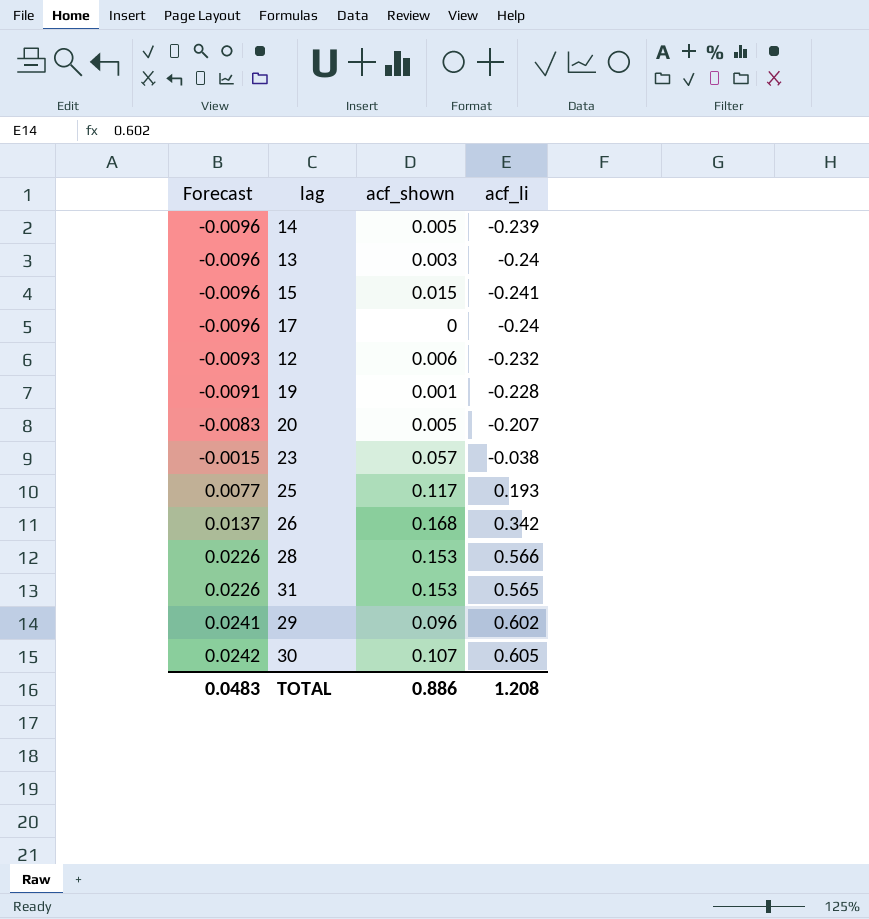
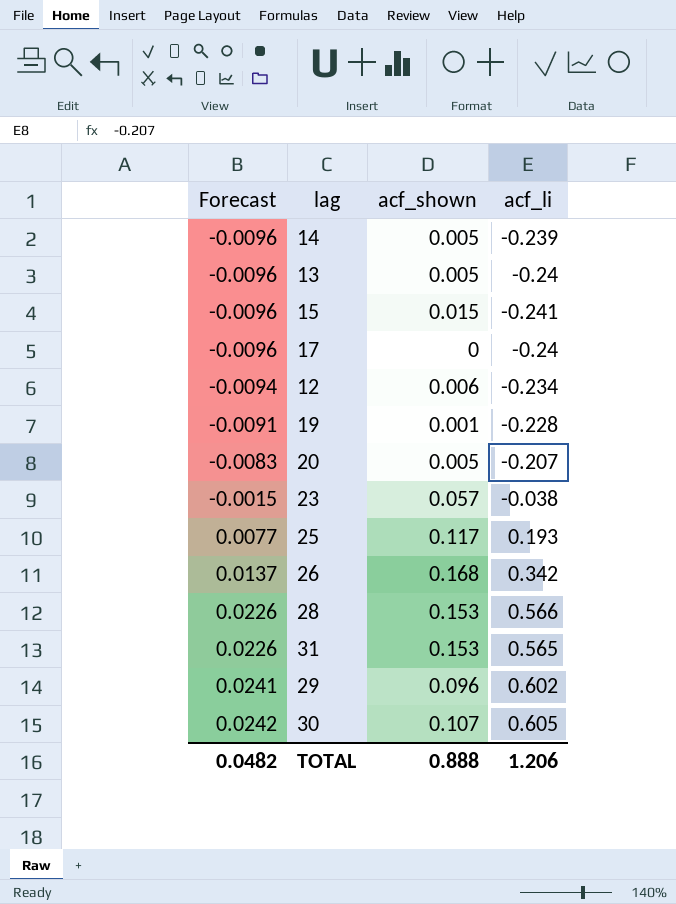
13 | acf_shown: 0.003 -> 0.005
12 | Forecast: -0.0093 -> -0.0094
12 | acf_li: -0.232 -> -0.234
TOTAL | Forecast: 0.0483 -> 0.0482
TOTAL | acf_shown: 0.886 -> 0.888
TOTAL | acf_li: 1.208 -> 1.206

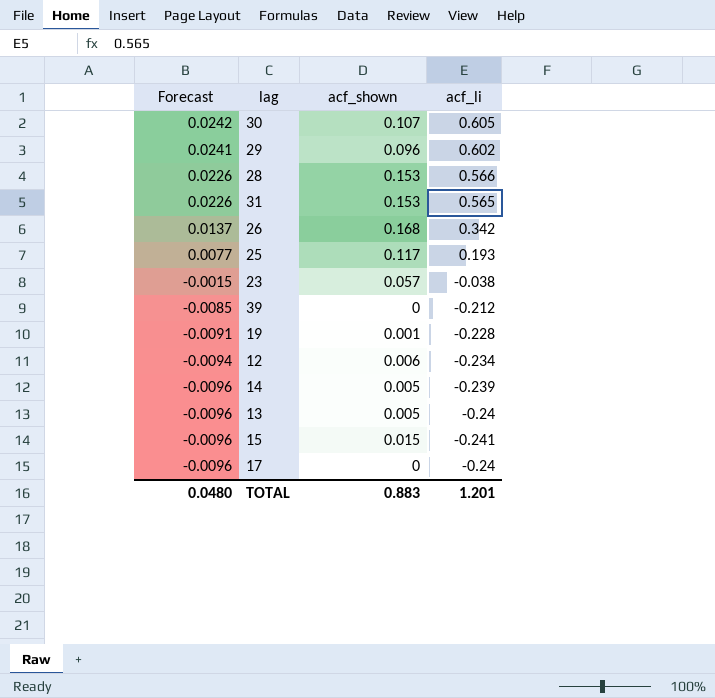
row order: Forecast ascending -> Forecast descending
row 20: -0.0083 | 0.005 | -0.207 -> none
row 39: none -> -0.0085 | 0 | -0.212
TOTAL | Forecast: 0.0482 -> 0.0480
TOTAL | acf_shown: 0.888 -> 0.883
TOTAL | acf_li: 1.206 -> 1.201

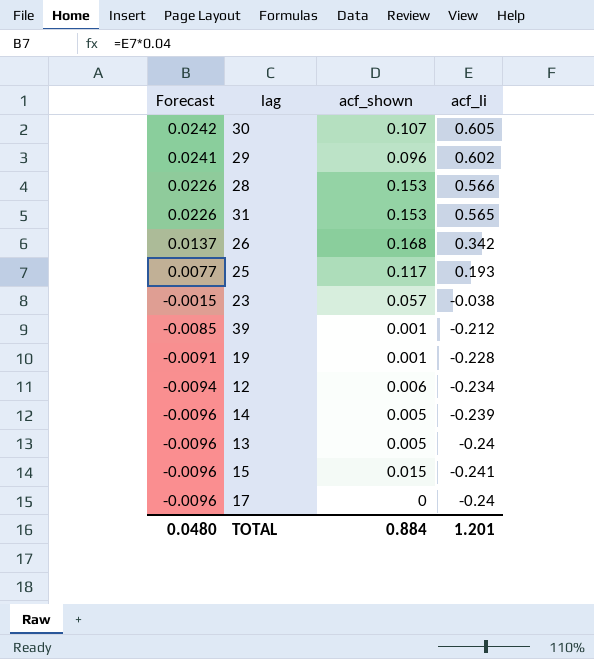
39 | acf_shown: 0 -> 0.001
TOTAL | acf_shown: 0.883 -> 0.884

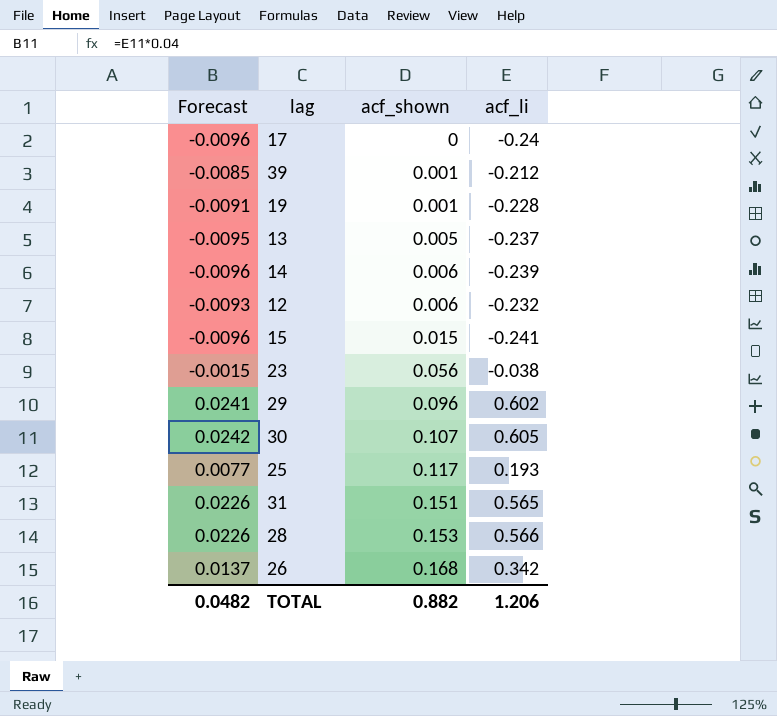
row order: Forecast descending -> acf_shown ascending
13 | Forecast: -0.0096 -> -0.0095
13 | acf_li: -0.24 -> -0.237
14 | acf_shown: 0.005 -> 0.006
12 | Forecast: -0.0094 -> -0.0093
12 | acf_li: -0.234 -> -0.232
23 | acf_shown: 0.057 -> 0.056
31 | acf_shown: 0.153 -> 0.151
TOTAL | Forecast: 0.0480 -> 0.0482
TOTAL | acf_shown: 0.884 -> 0.882
TOTAL | acf_li: 1.201 -> 1.206

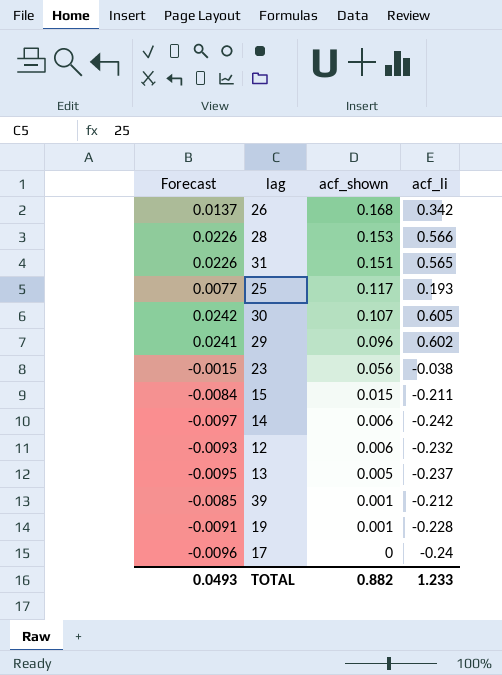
row order: acf_shown ascending -> acf_shown descending
15 | Forecast: -0.0096 -> -0.0084
15 | acf_li: -0.241 -> -0.211
14 | Forecast: -0.0096 -> -0.0097
14 | acf_li: -0.239 -> -0.242
TOTAL | Forecast: 0.0482 -> 0.0493
TOTAL | acf_li: 1.206 -> 1.233

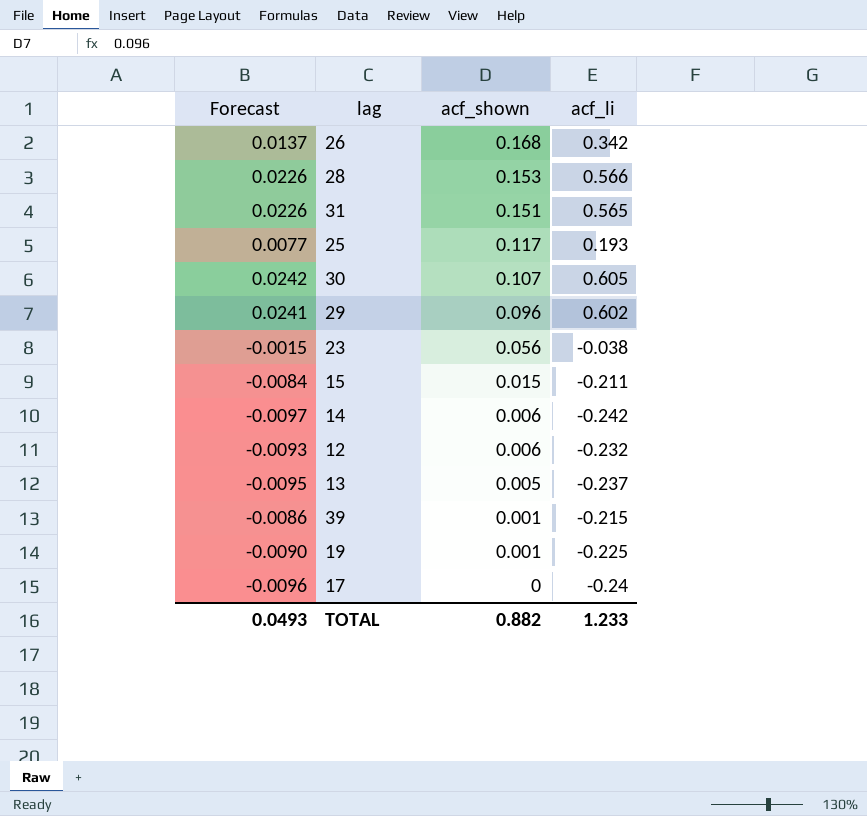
39 | Forecast: -0.0085 -> -0.0086
39 | acf_li: -0.212 -> -0.215
19 | Forecast: -0.0091 -> -0.0090
19 | acf_li: -0.228 -> -0.225

